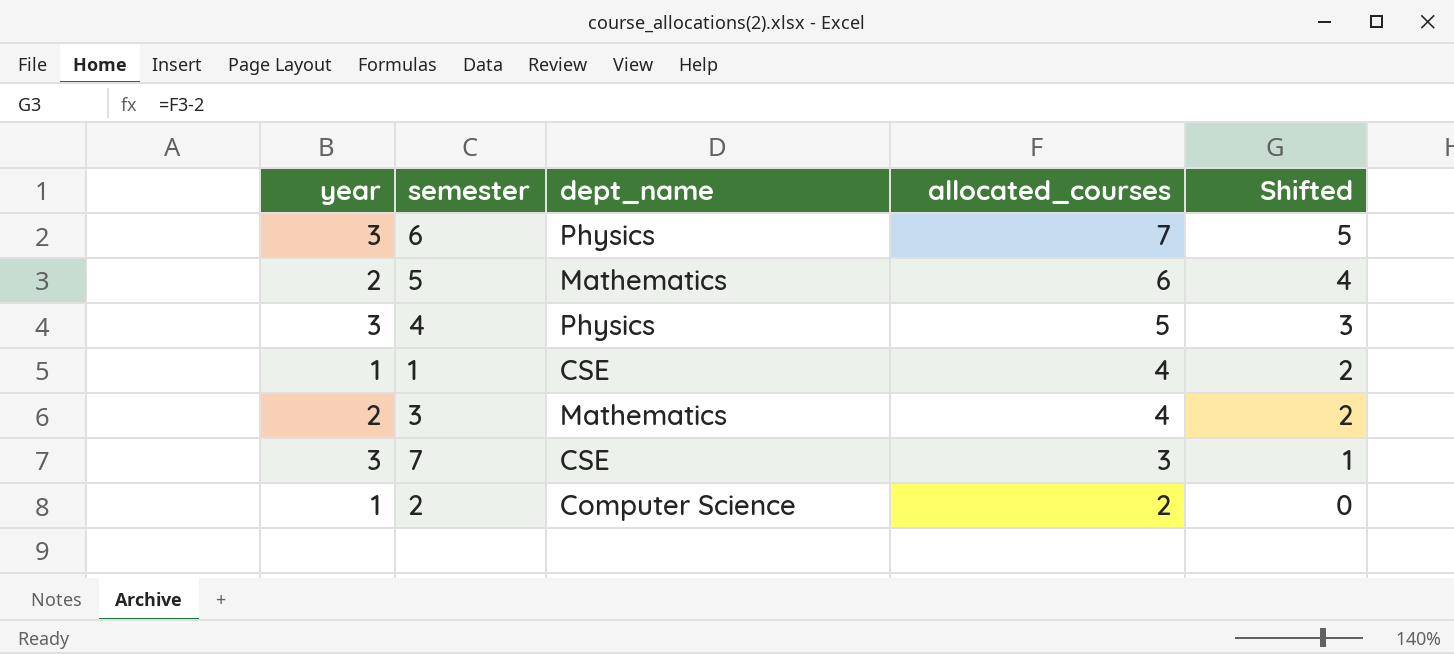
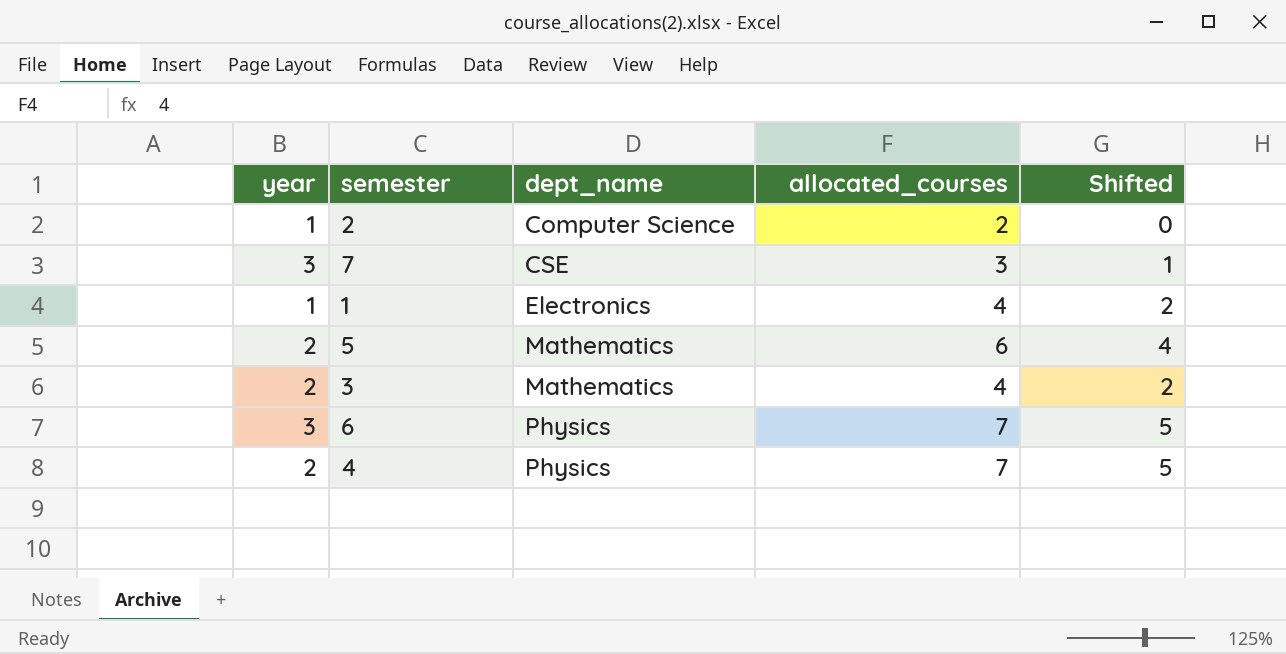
row order: allocated_courses descending -> dept_name ascending
1 | dept_name: CSE -> Electronics
4 | year: 3 -> 2
4 | allocated_courses: 5 -> 7
4 | Shifted: 3 -> 5

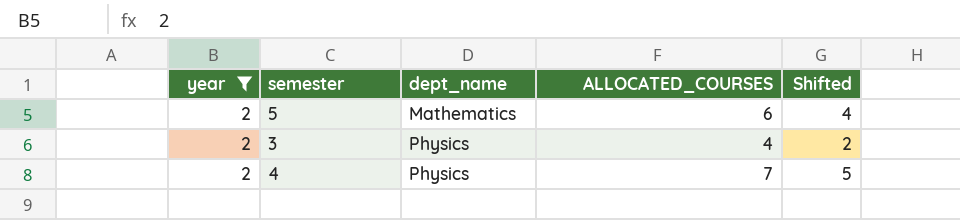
filter: none -> year = 2
column name: allocated_courses -> ALLOCATED_COURSES
3 | dept_name: Mathematics -> Physics

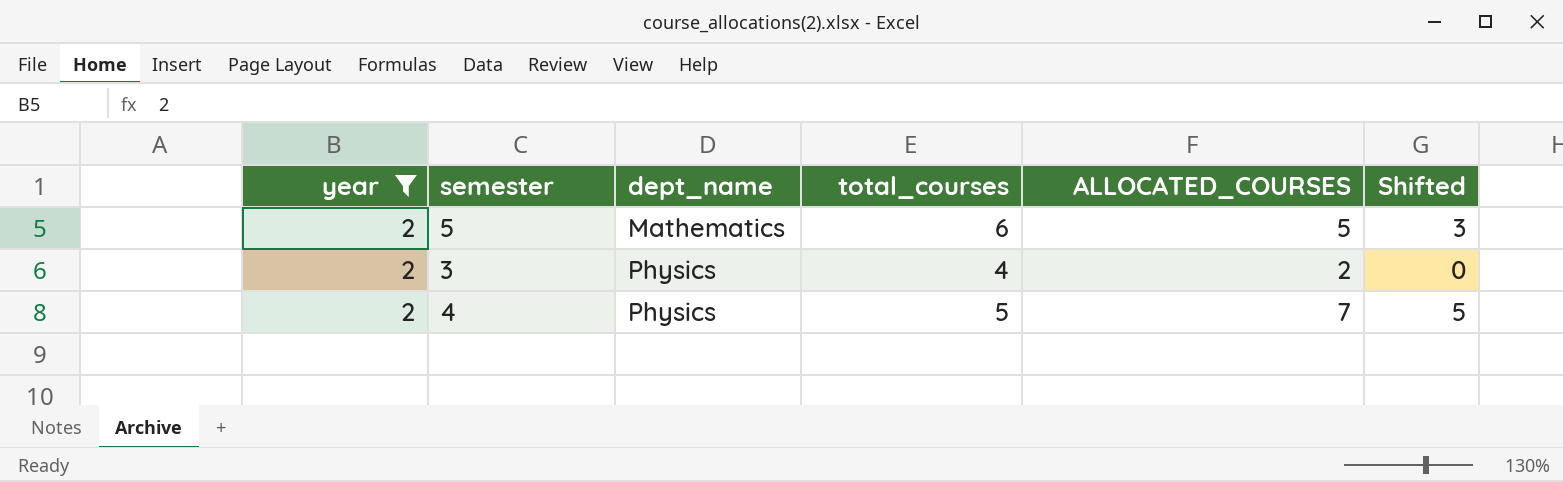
column total_courses | position: none -> 4
5 | ALLOCATED_COURSES: 6 -> 5
5 | Shifted: 4 -> 3
3 | ALLOCATED_COURSES: 4 -> 2
3 | Shifted: 2 -> 0

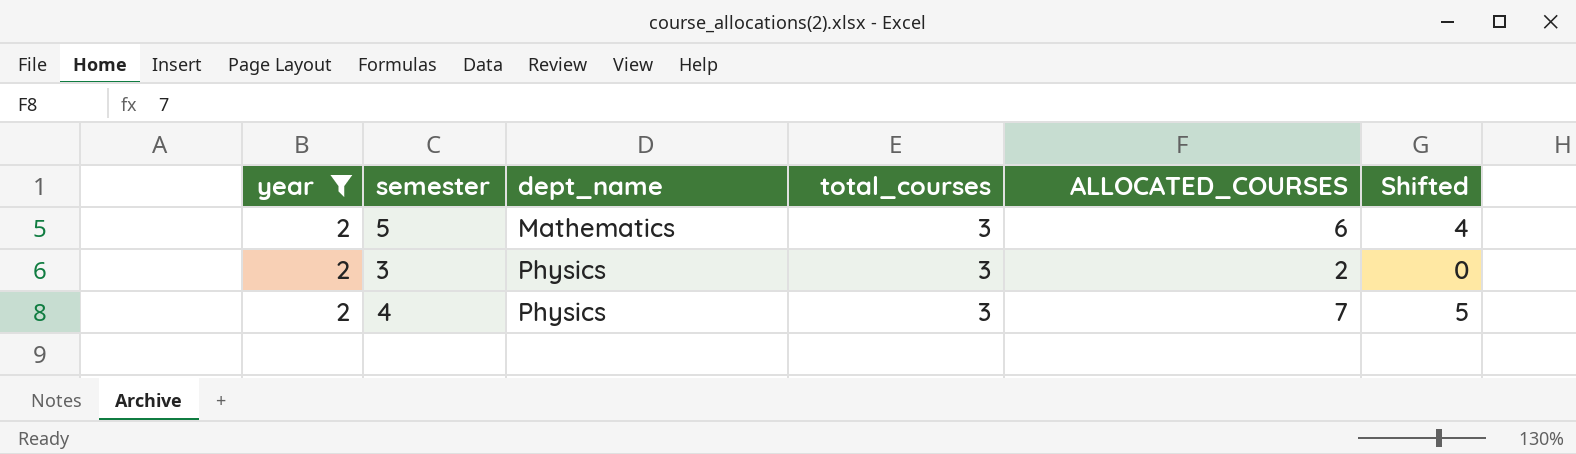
5 | total_courses: 6 -> 3
5 | ALLOCATED_COURSES: 5 -> 6
5 | Shifted: 3 -> 4
3 | total_courses: 4 -> 3
4 | total_courses: 5 -> 3

